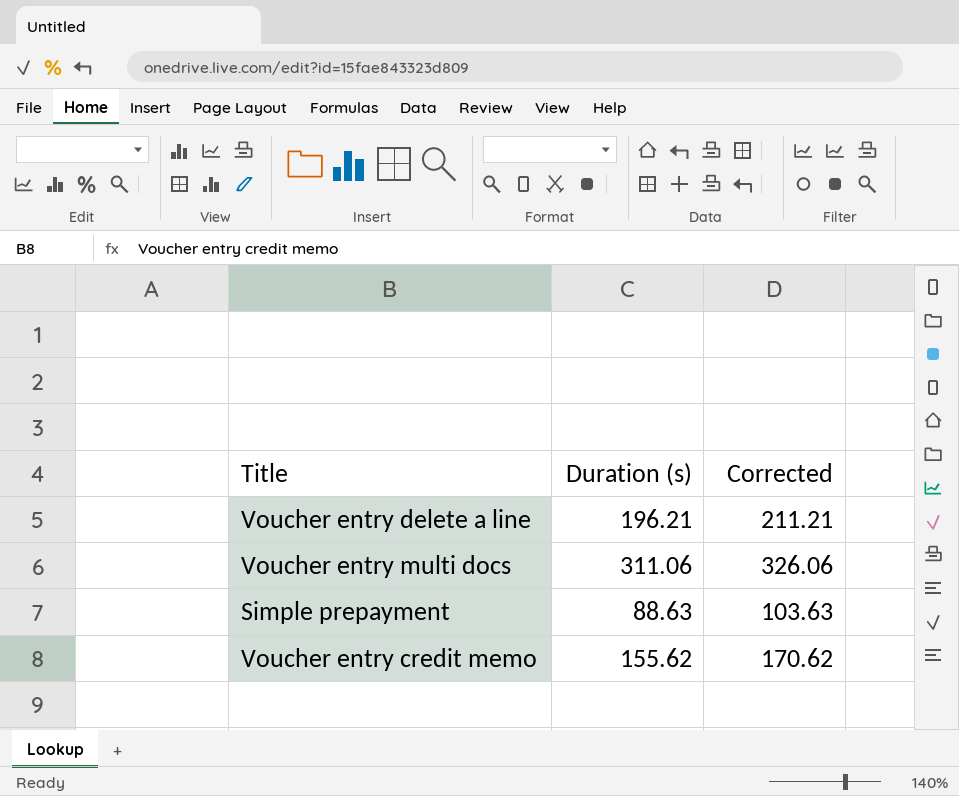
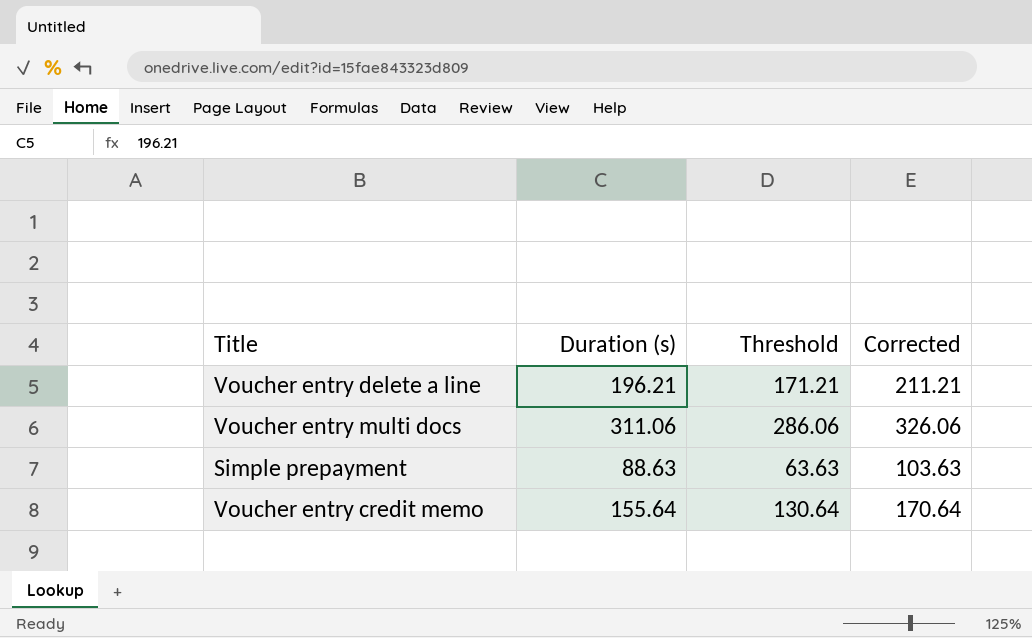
column Threshold | formula: none -> [Duration (s)] - 25
Voucher entry credit memo | Duration (s): 155.62 -> 155.64
Voucher entry credit memo | Corrected: 170.62 -> 170.64

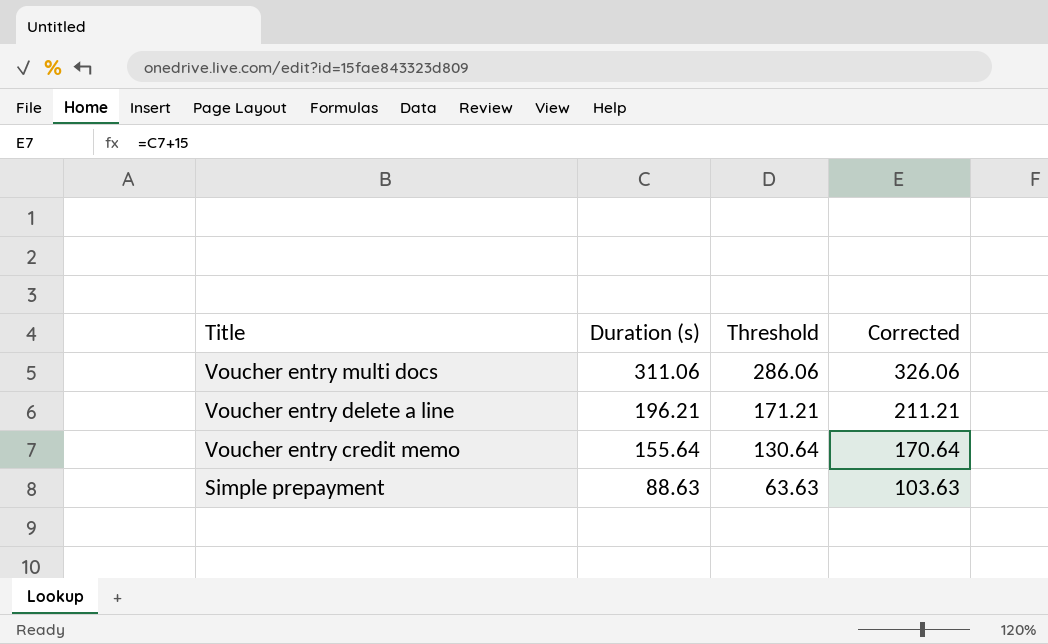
row order: none -> Title descending

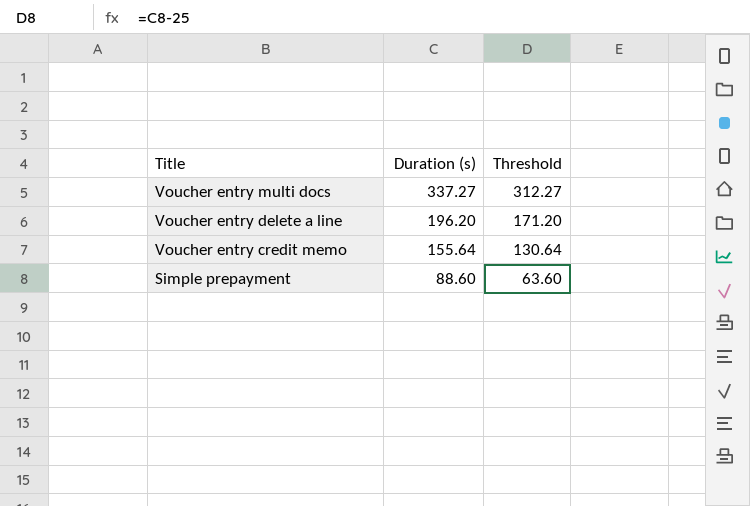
column Corrected | formula: [Duration (s)] + 15 -> none
Voucher entry multi docs | Duration (s): 311.06 -> 337.27
Voucher entry multi docs | Threshold: 286.06 -> 312.27
Voucher entry delete a line | Duration (s): 196.21 -> 196.20
Voucher entry delete a line | Threshold: 171.21 -> 171.20
Simple prepayment | Duration (s): 88.63 -> 88.60
Simple prepayment | Threshold: 63.63 -> 63.60

